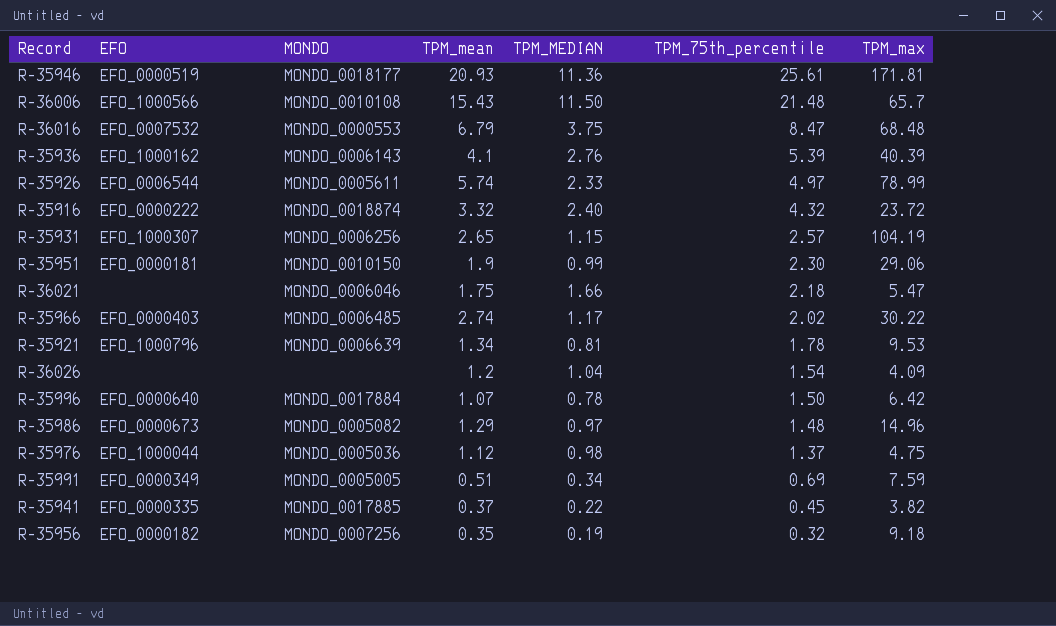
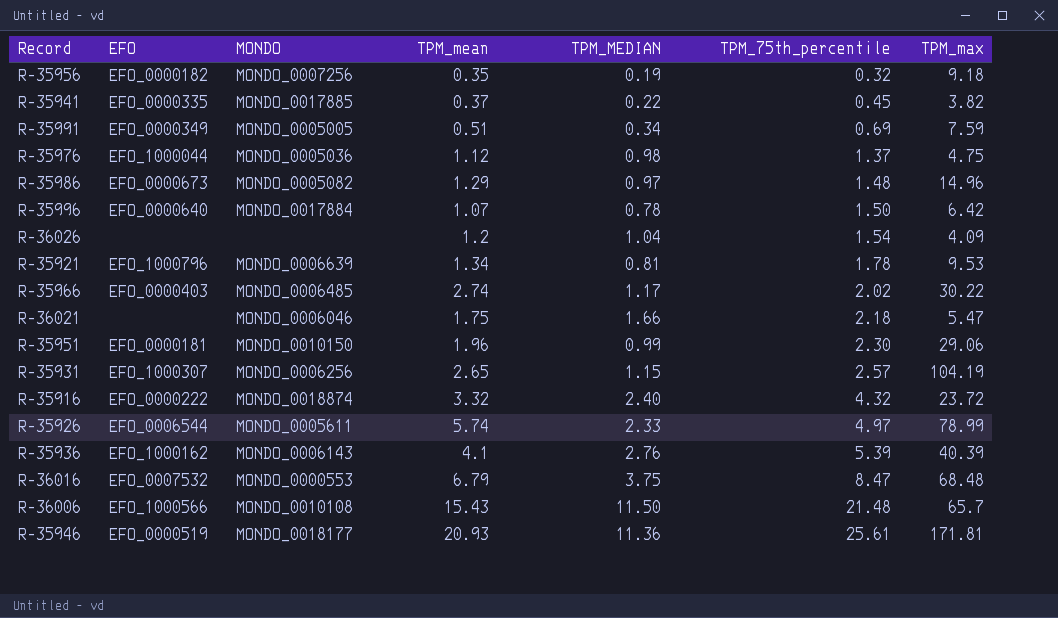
row order: TPM_75th_percentile descending -> TPM_75th_percentile ascending
R-35951 | TPM_mean: 1.9 -> 1.96

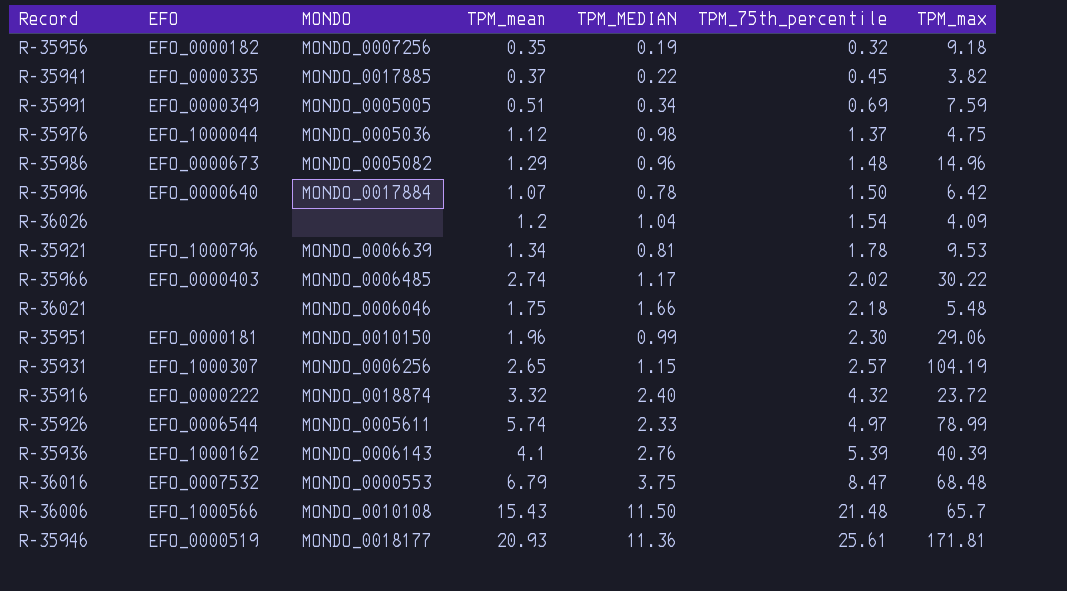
R-35986 | TPM_MEDIAN: 0.97 -> 0.96
R-36021 | TPM_max: 5.47 -> 5.48

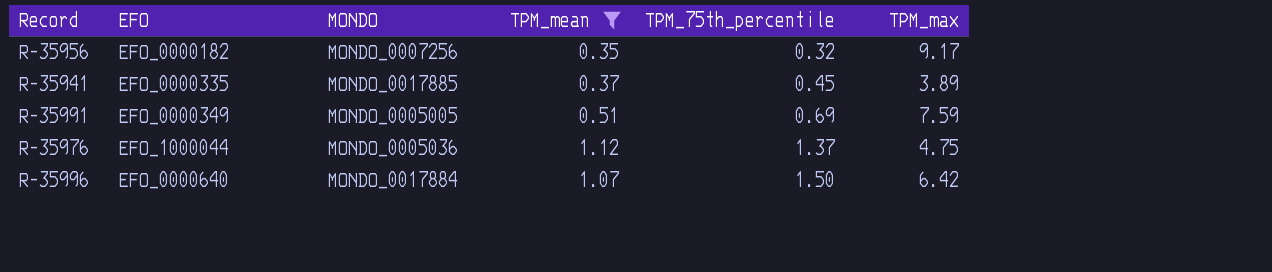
filter: none -> TPM_mean <= 1.12
column TPM_MEDIAN | position: 5 -> none
R-35956 | TPM_max: 9.18 -> 9.17
R-35941 | TPM_max: 3.82 -> 3.89

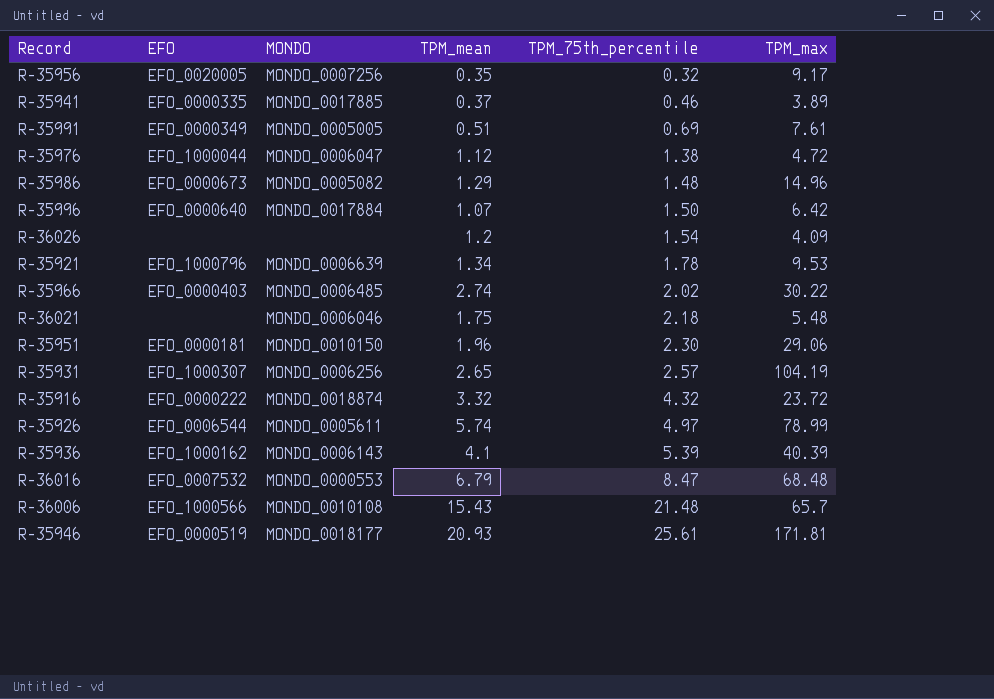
filter: TPM_mean <= 1.12 -> none
R-35956 | EFO: EFO_0000182 -> EFO_0020005
R-35941 | TPM_75th_percentile: 0.45 -> 0.46
R-35991 | TPM_max: 7.59 -> 7.61
R-35976 | MONDO: MONDO_0005036 -> MONDO_0006047
R-35976 | TPM_75th_percentile: 1.37 -> 1.38
R-35976 | TPM_max: 4.75 -> 4.72

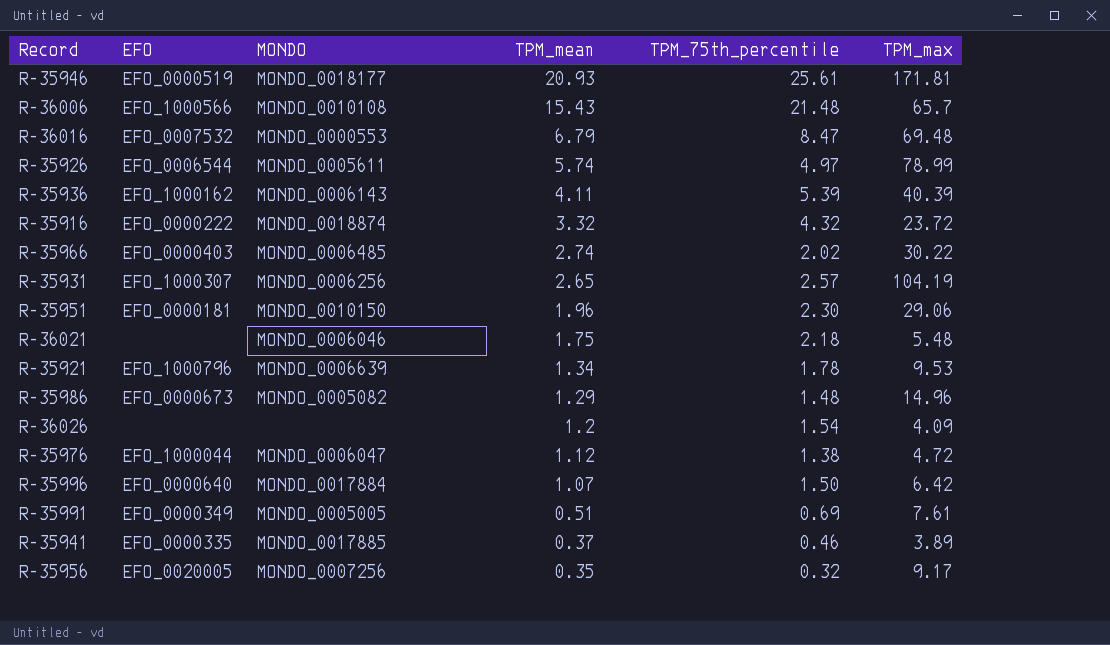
row order: TPM_75th_percentile ascending -> TPM_mean descending
R-36016 | TPM_max: 68.48 -> 69.48
R-35936 | TPM_mean: 4.1 -> 4.11

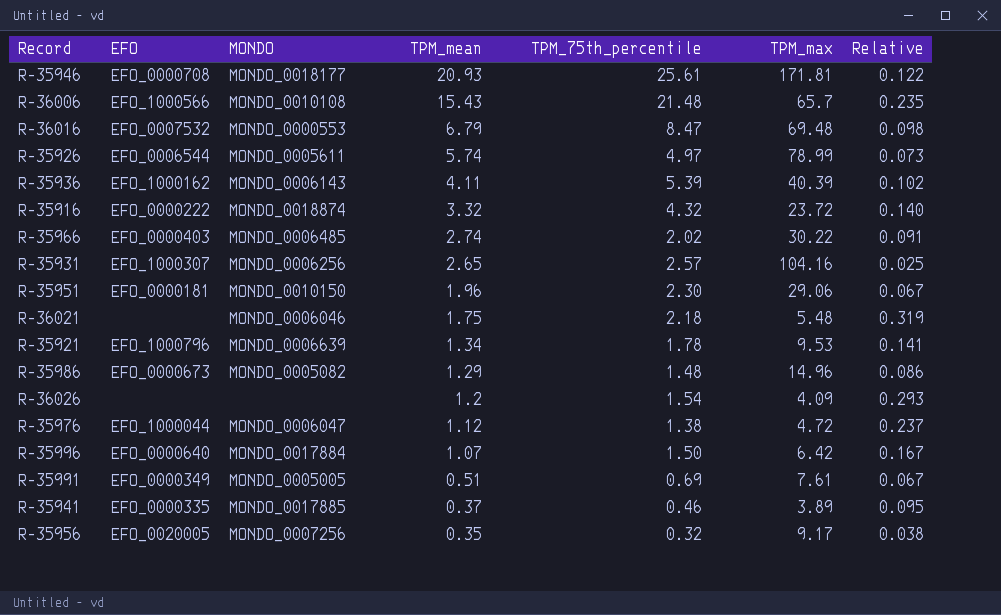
column Relative | formula: none -> [TPM_mean] / [TPM_max]
R-35946 | EFO: EFO_0000519 -> EFO_0000708
R-35931 | TPM_max: 104.19 -> 104.16

